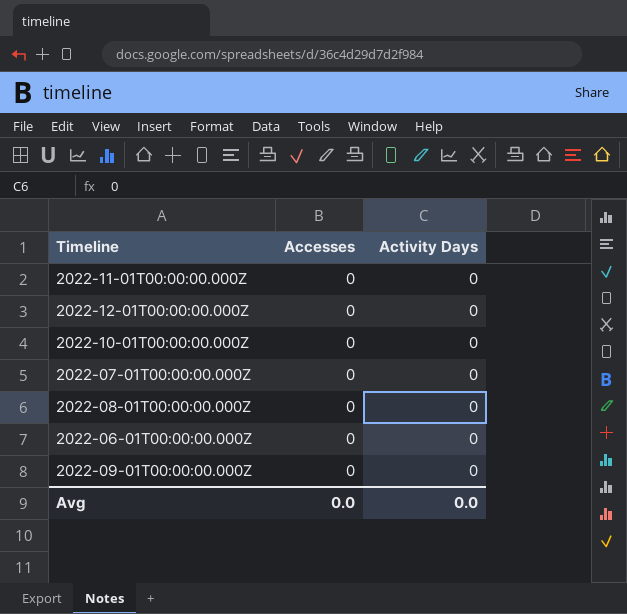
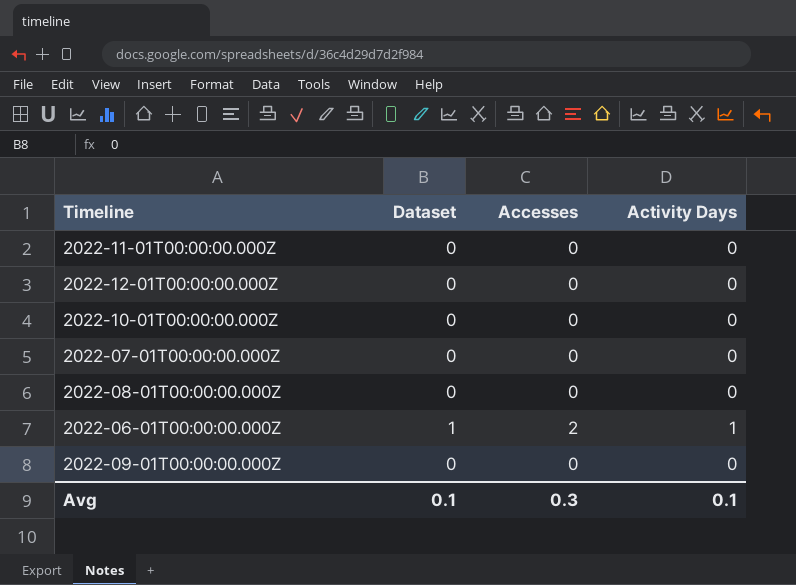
column Dataset | position: none -> 2
2022-06-01T00:00:00.000Z | Accesses: 0 -> 2
2022-06-01T00:00:00.000Z | Activity Days: 0 -> 1
Avg | Accesses: 0.0 -> 0.3
Avg | Activity Days: 0.0 -> 0.1

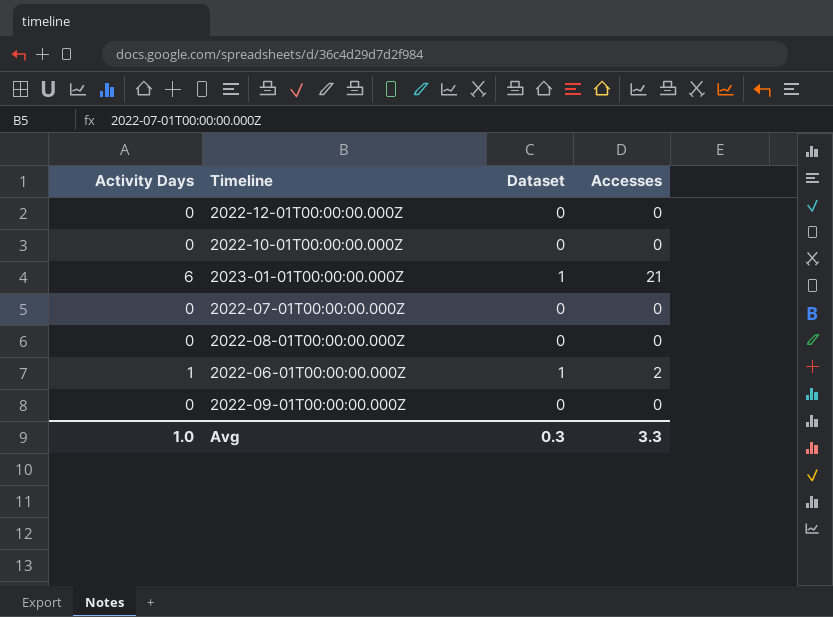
column Activity Days | position: 4 -> 1
row 2022-11-01T00:00:00.000Z: 0 | 0 | 0 -> none
row 2023-01-01T00:00:00.000Z: none -> 6 | 1 | 21
Avg | Activity Days: 0.1 -> 1.0
Avg | Dataset: 0.1 -> 0.3
Avg | Accesses: 0.3 -> 3.3

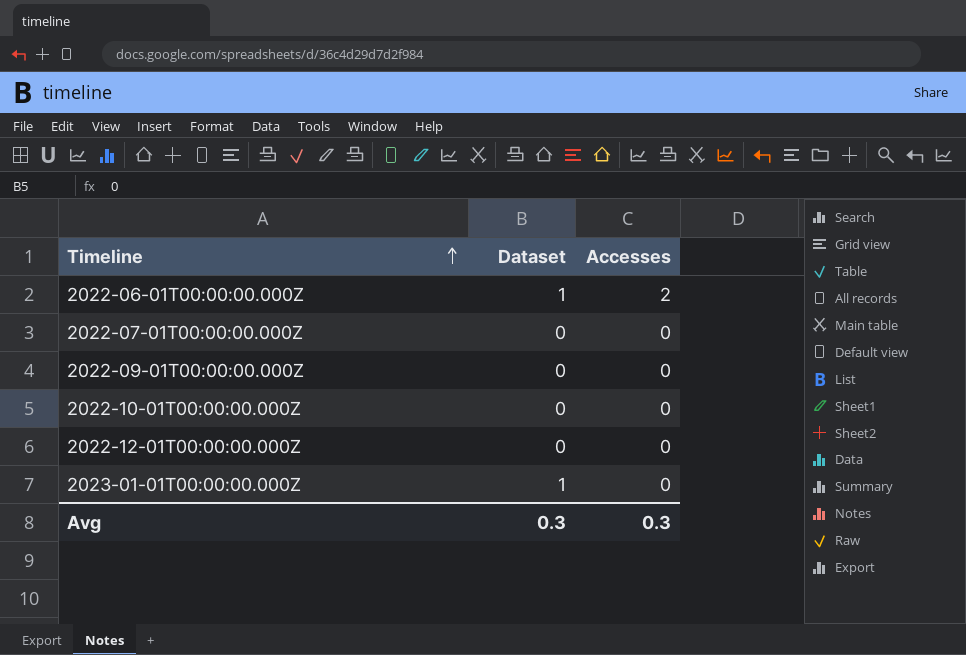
row order: none -> Timeline ascending
column Activity Days | position: 1 -> none
row 2022-08-01T00:00:00.000Z: 0 | 0 | 0 -> none
2023-01-01T00:00:00.000Z | Accesses: 21 -> 0
Avg | Accesses: 3.3 -> 0.3

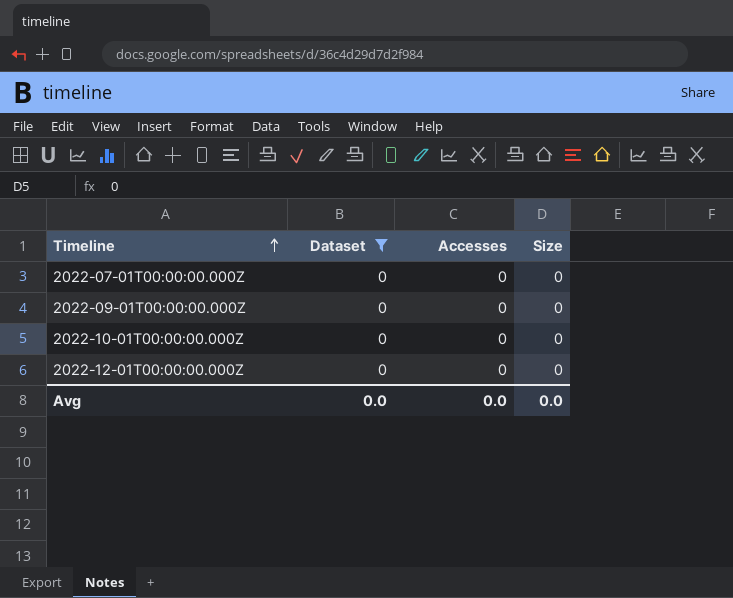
filter: none -> Dataset = 0
column Size | position: none -> 4
Avg | Dataset: 0.3 -> 0.0
Avg | Accesses: 0.3 -> 0.0

